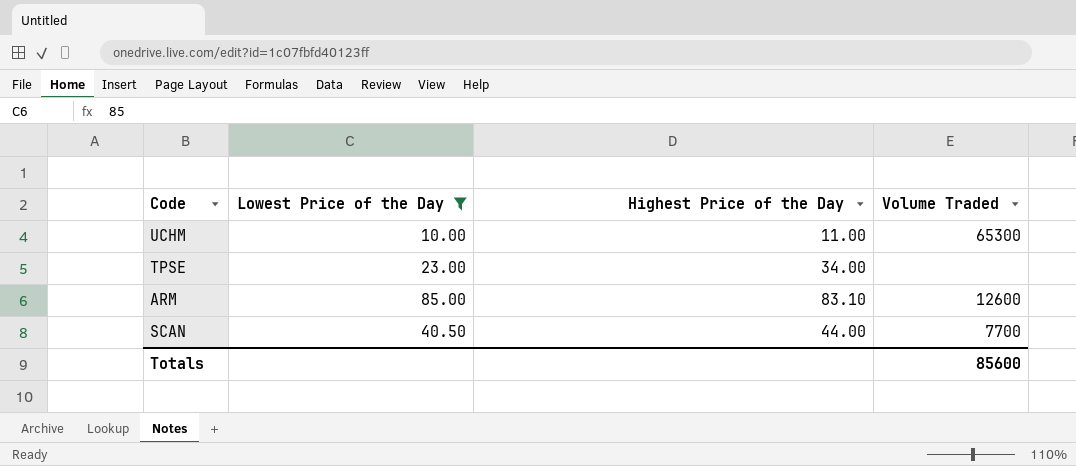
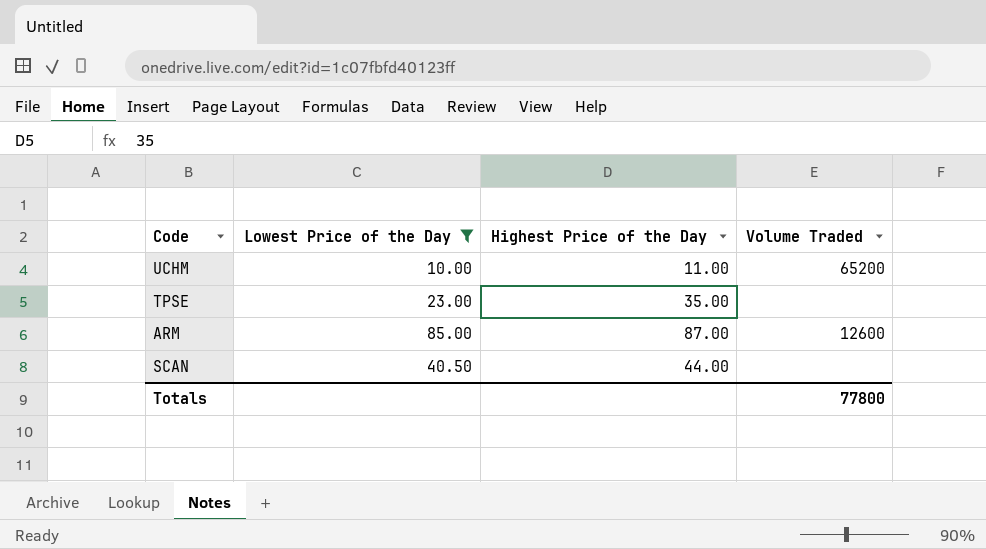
UCHM | Volume Traded: 65300 -> 65200
TPSE | Highest Price of the Day: 34.00 -> 35.00
ARM | Highest Price of the Day: 83.10 -> 87.00
SCAN | Volume Traded: 7700 -> none
Totals | Volume Traded: 85600 -> 77800

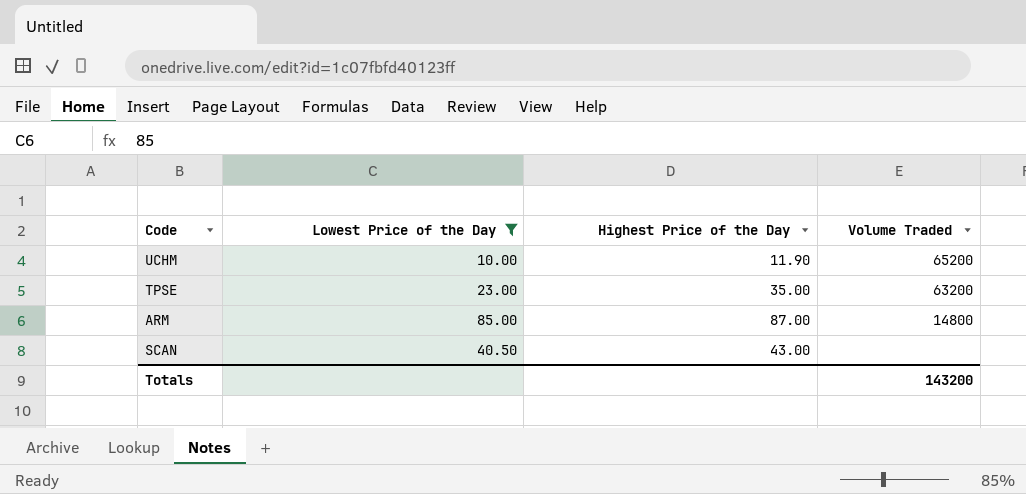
UCHM | Highest Price of the Day: 11.00 -> 11.90
TPSE | Volume Traded: none -> 63200
ARM | Volume Traded: 12600 -> 14800
SCAN | Highest Price of the Day: 44.00 -> 43.00
Totals | Volume Traded: 77800 -> 143200

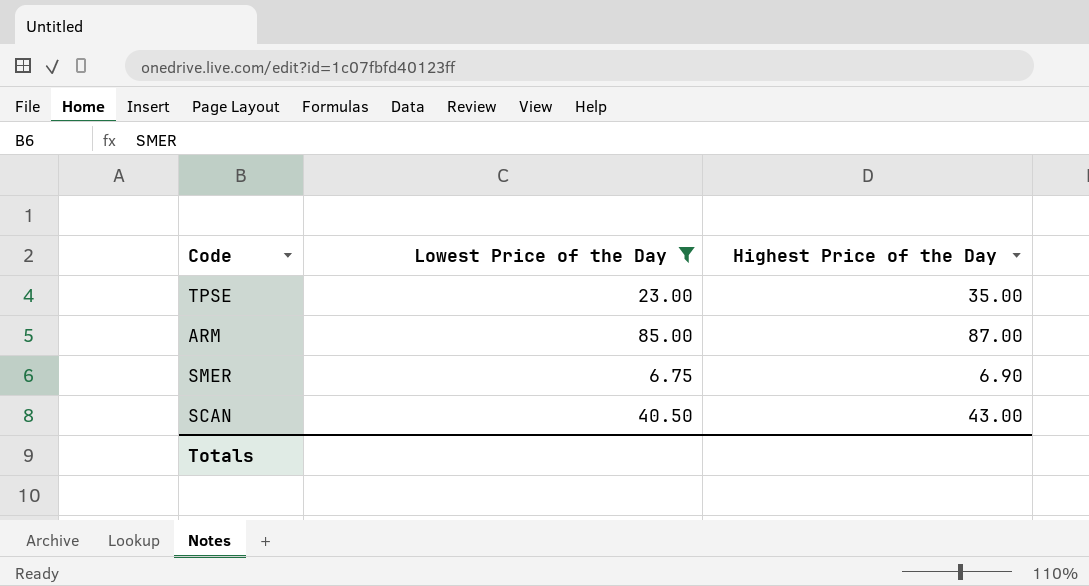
column Volume Traded | position: 4 -> none
row UCHM: 10.00 | 11.90 | 65200 -> none
row SMER: none -> 6.75 | 6.90

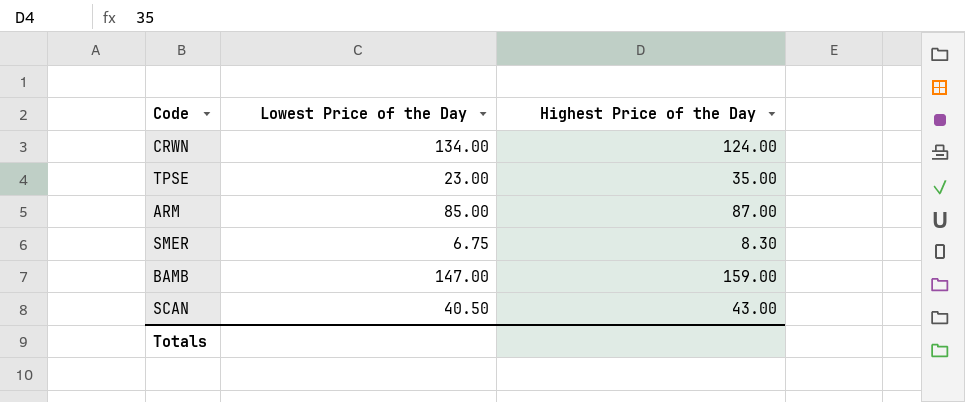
filter: Lowest Price of the Day <= 85.00 -> none
SMER | Highest Price of the Day: 6.90 -> 8.30

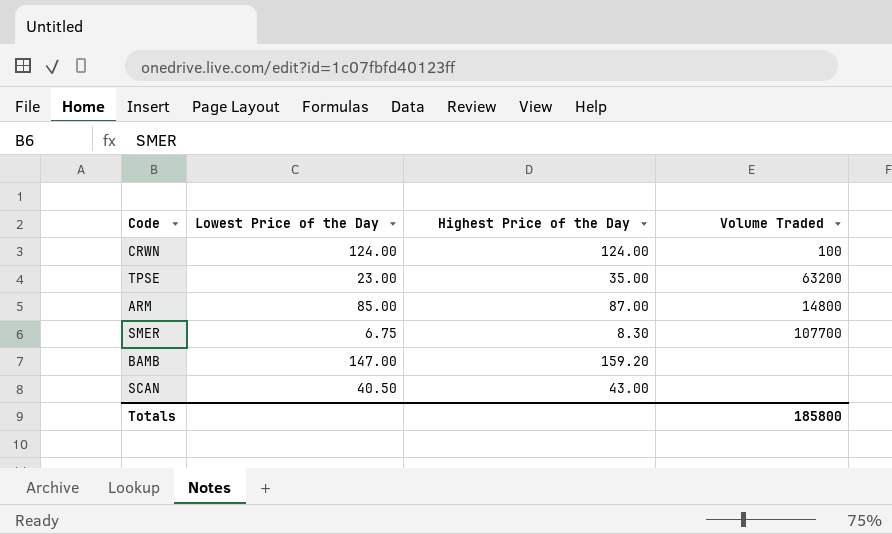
column Volume Traded | position: none -> 4
CRWN | Lowest Price of the Day: 134.00 -> 124.00
BAMB | Highest Price of the Day: 159.00 -> 159.20

